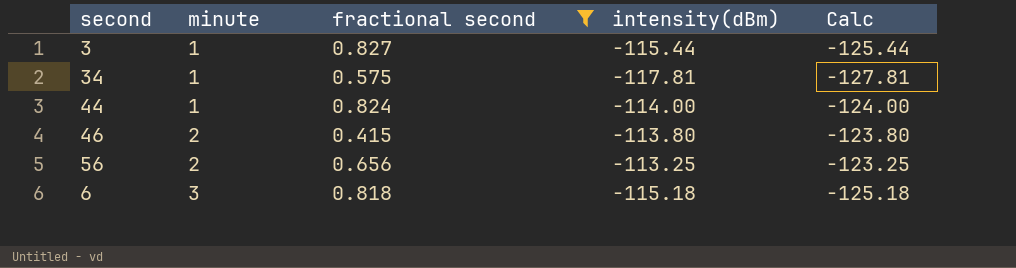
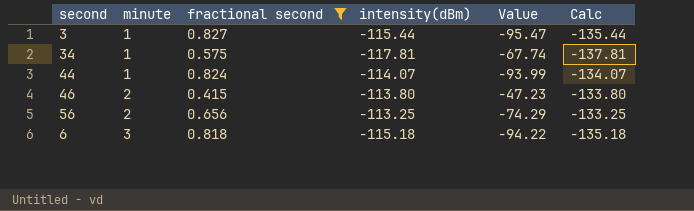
column Value | formula: none -> [fractional second] * [intensity(dBm)]
column Calc | formula: [intensity(dBm)] - 10 -> [intensity(dBm)] - 20
44 | intensity(dBm): -114.00 -> -114.07

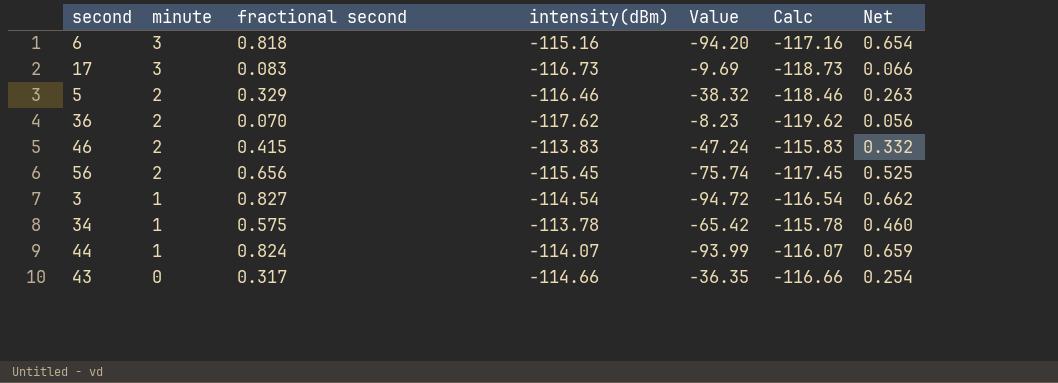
filter: fractional second >= 0.415 -> none
row order: minute ascending -> minute descending
column Calc | formula: [intensity(dBm)] - 20 -> [intensity(dBm)] - 2
column Net | formula: none -> [fractional second] * 0.8
6 | intensity(dBm): -115.18 -> -115.16
6 | Value: -94.22 -> -94.20
46 | intensity(dBm): -113.80 -> -113.83
46 | Value: -47.23 -> -47.24
56 | intensity(dBm): -113.25 -> -115.45
56 | Value: -74.29 -> -75.74
3 | intensity(dBm): -115.44 -> -114.54
3 | Value: -95.47 -> -94.72
34 | intensity(dBm): -117.81 -> -113.78
34 | Value: -67.74 -> -65.42

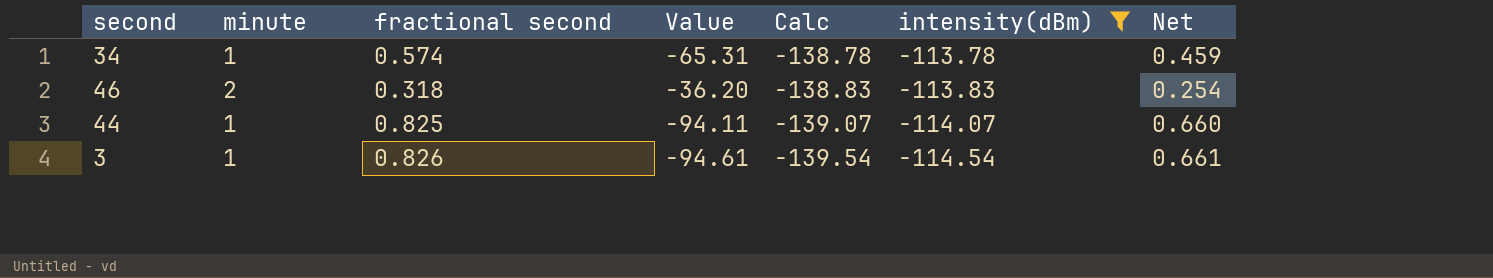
filter: none -> intensity(dBm) >= -114.54
row order: minute descending -> Calc descending
column Calc | formula: [intensity(dBm)] - 2 -> [intensity(dBm)] - 25
column intensity(dBm) | position: 4 -> 6
34 | fractional second: 0.575 -> 0.574
34 | Value: -65.42 -> -65.31
34 | Net: 0.460 -> 0.459
46 | fractional second: 0.415 -> 0.318
46 | Value: -47.24 -> -36.20
46 | Net: 0.332 -> 0.254
44 | fractional second: 0.824 -> 0.825
44 | Value: -93.99 -> -94.11
44 | Net: 0.659 -> 0.660
3 | fractional second: 0.827 -> 0.826
3 | Value: -94.72 -> -94.61
3 | Net: 0.662 -> 0.661

